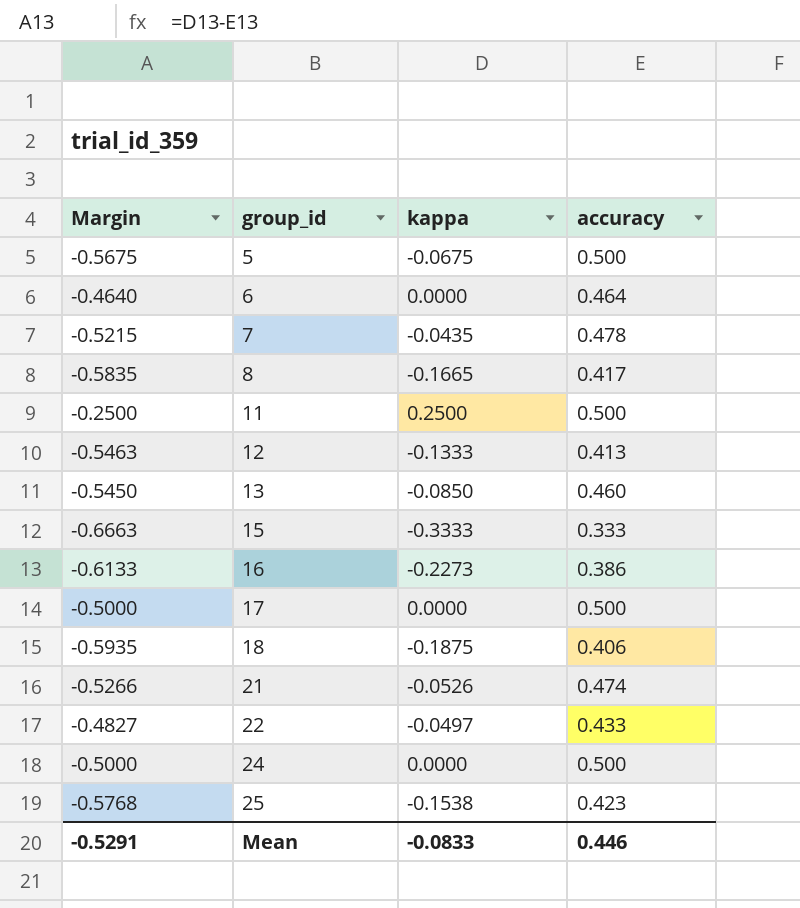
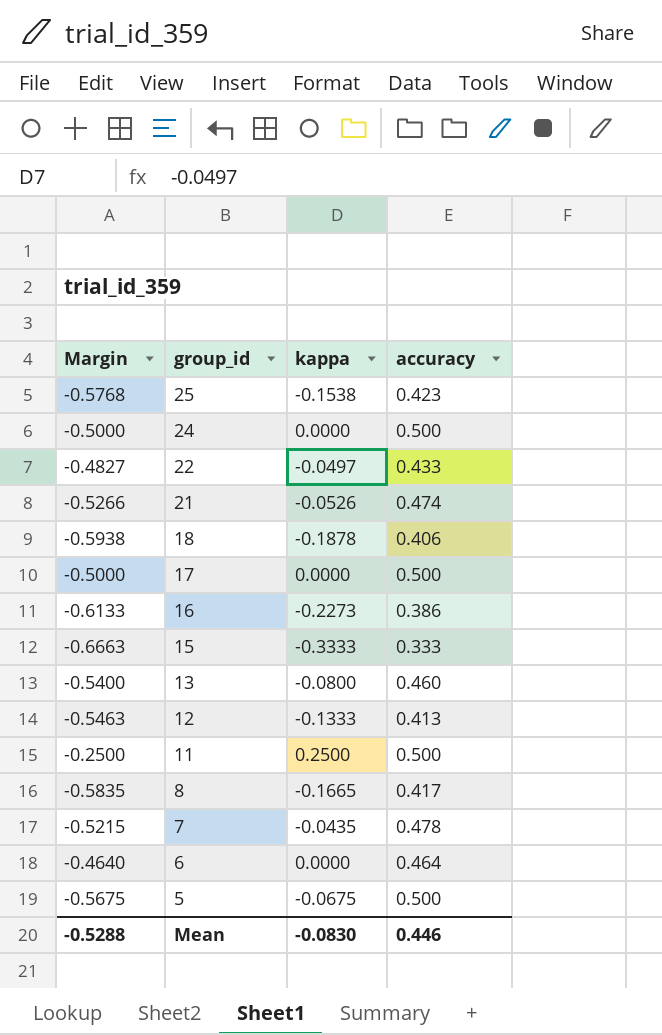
row order: group_id ascending -> group_id descending
18 | Margin: -0.5935 -> -0.5938
18 | kappa: -0.1875 -> -0.1878
13 | Margin: -0.5450 -> -0.5400
13 | kappa: -0.0850 -> -0.0800
Mean | Margin: -0.5291 -> -0.5288
Mean | kappa: -0.0833 -> -0.0830

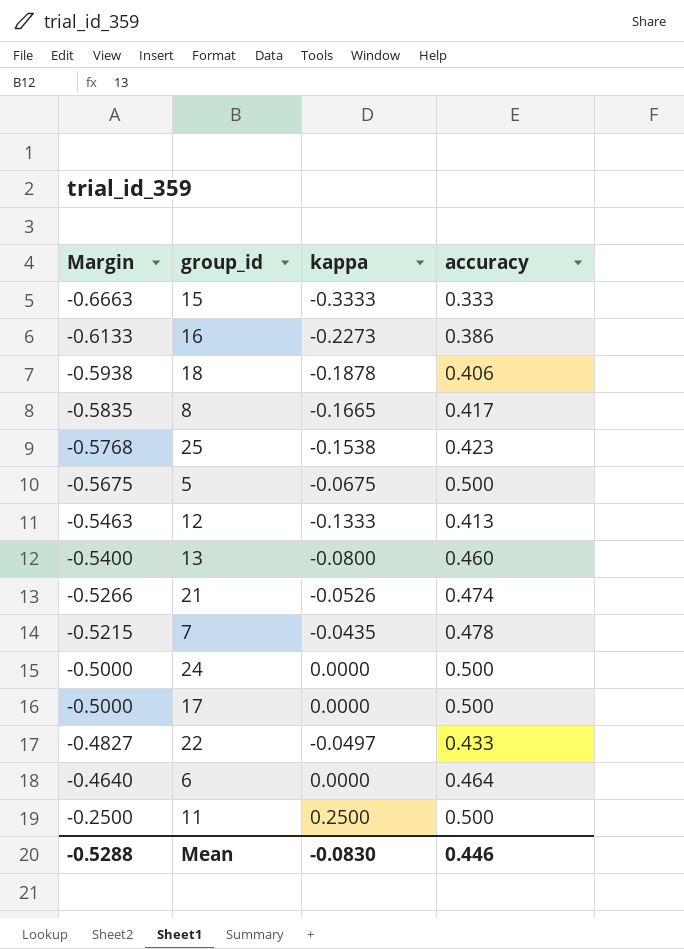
row order: group_id descending -> Margin ascending

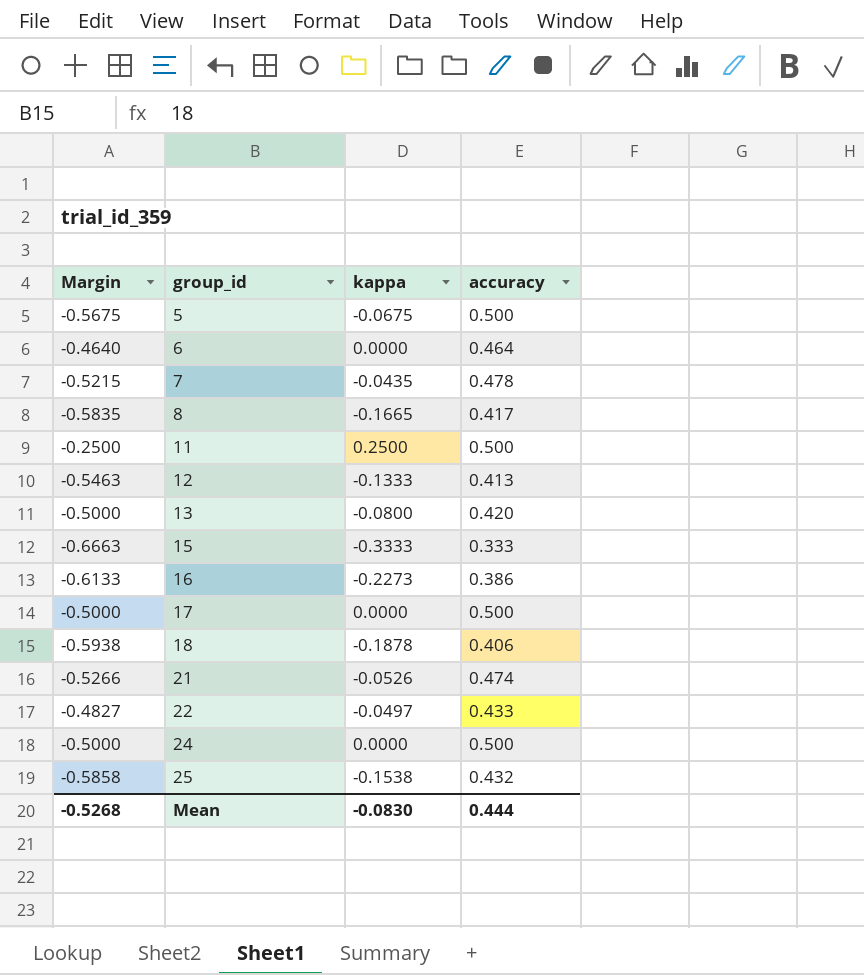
row order: Margin ascending -> group_id ascending
13 | Margin: -0.5400 -> -0.5000
13 | accuracy: 0.460 -> 0.420
25 | Margin: -0.5768 -> -0.5858
25 | accuracy: 0.423 -> 0.432
Mean | Margin: -0.5288 -> -0.5268
Mean | accuracy: 0.446 -> 0.444

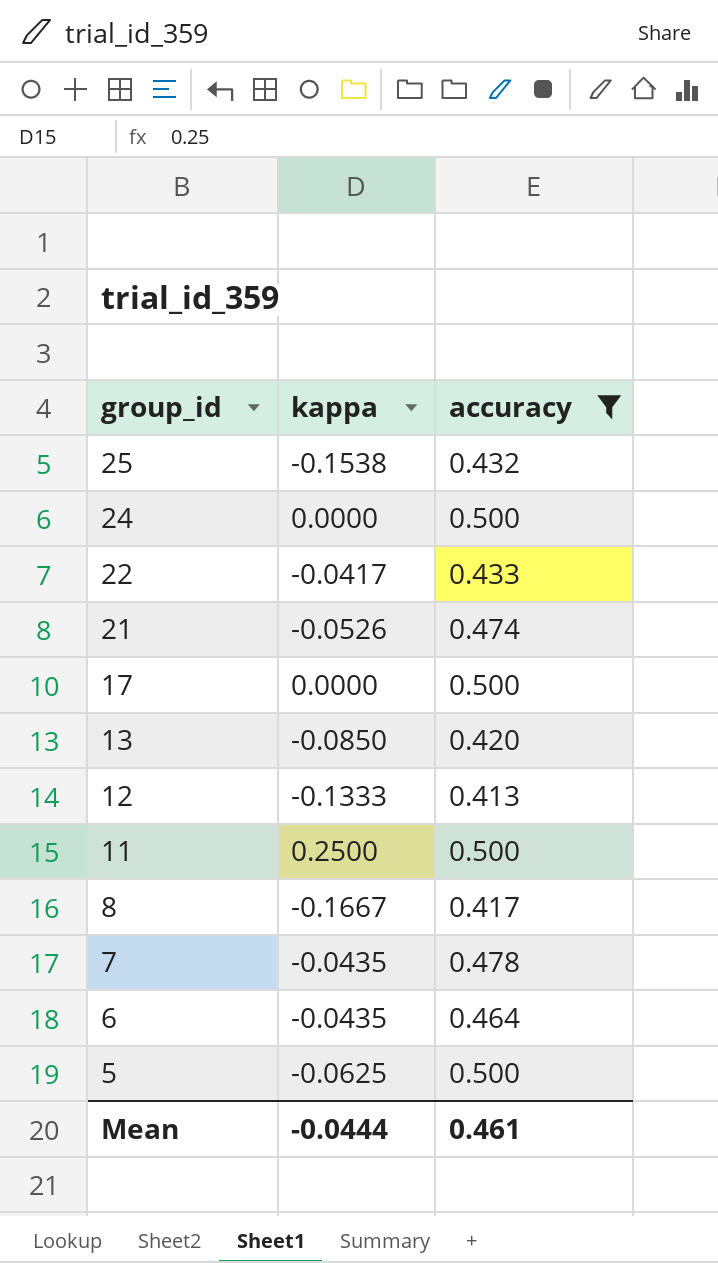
filter: none -> accuracy >= 0.413
row order: group_id ascending -> group_id descending
column Margin | formula: [kappa] - [accuracy] -> none
22 | kappa: -0.0497 -> -0.0417
13 | kappa: -0.0800 -> -0.0850
8 | kappa: -0.1665 -> -0.1667
6 | kappa: 0.0000 -> -0.0435
5 | kappa: -0.0675 -> -0.0625
Mean | kappa: -0.0830 -> -0.0444
Mean | accuracy: 0.444 -> 0.461

